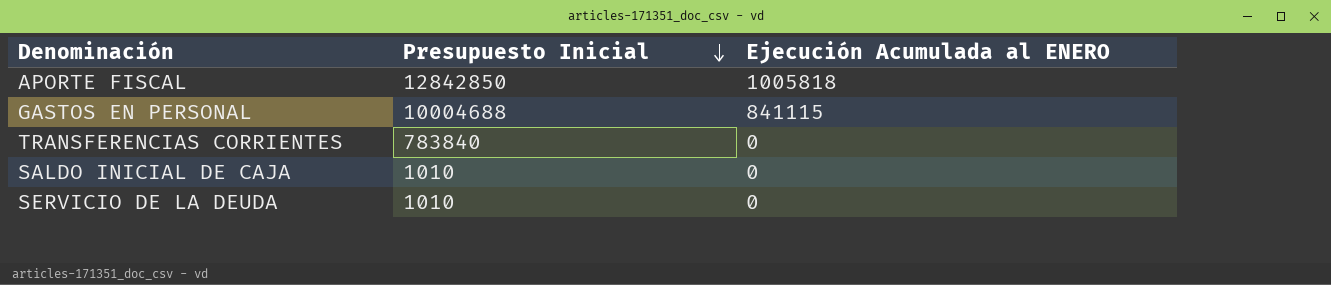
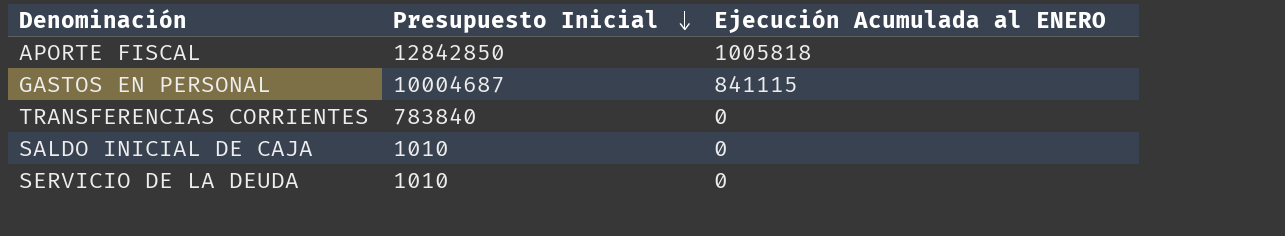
GASTOS EN PERSONAL | Presupuesto Inicial: 10004688 -> 10004687

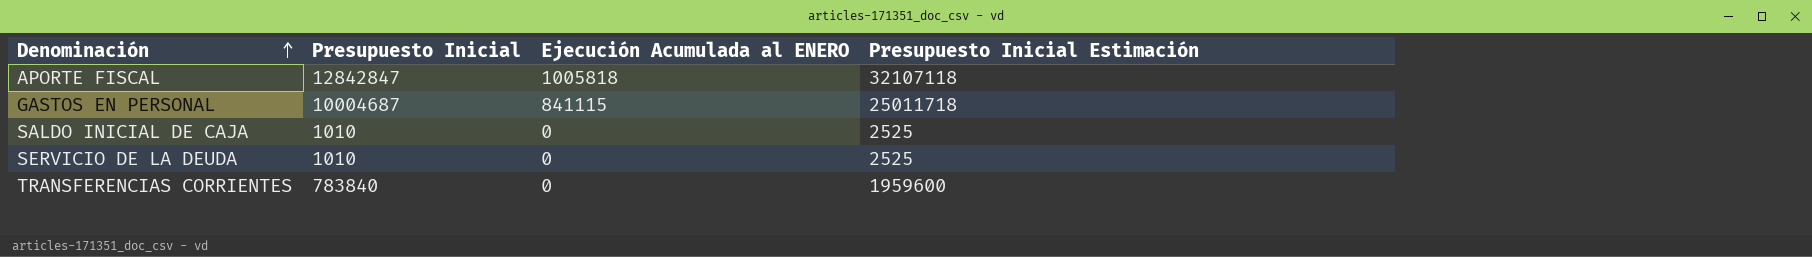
row order: Presupuesto Inicial descending -> Denominación ascending
column Presupuesto Inicial Estimación | formula: none -> [Presupuesto Inicial] * 2,5
APORTE FISCAL | Presupuesto Inicial: 12842850 -> 12842847

